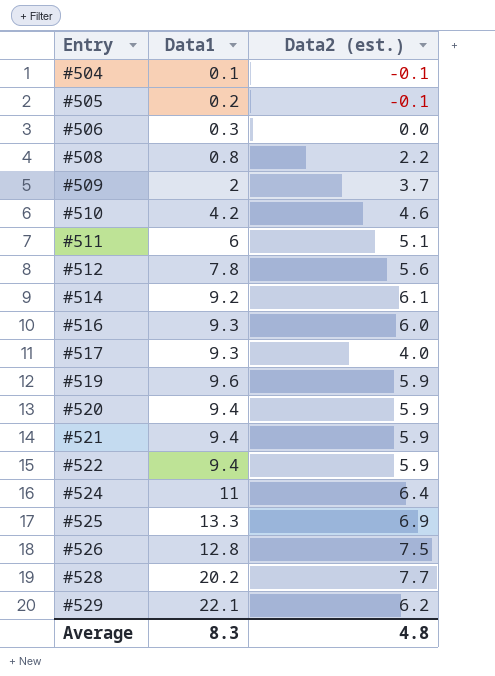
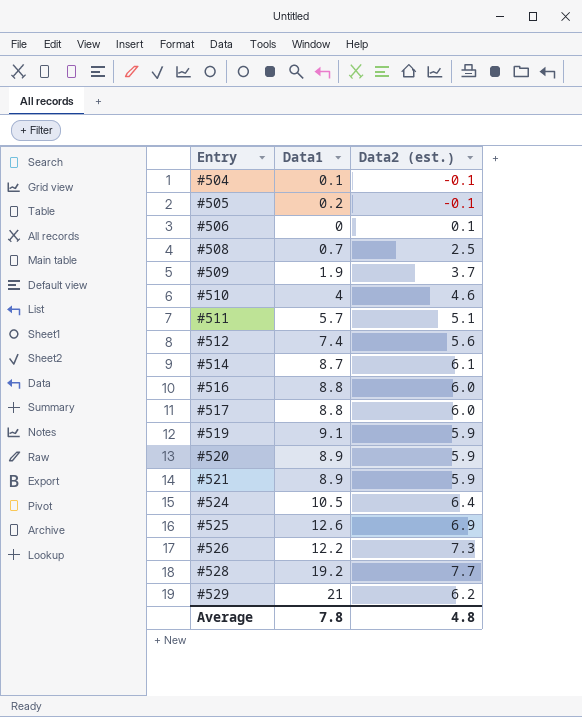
row #522: 9.4 | 5.9 -> none
#506 | Data1: 0.3 -> 0
#506 | Data2 (est.): 0.0 -> 0.1
#508 | Data1: 0.8 -> 0.7
#508 | Data2 (est.): 2.2 -> 2.5
#509 | Data1: 2 -> 1.9
#510 | Data1: 4.2 -> 4
#511 | Data1: 6 -> 5.7
#512 | Data1: 7.8 -> 7.4
#514 | Data1: 9.2 -> 8.7
#516 | Data1: 9.3 -> 8.8
#517 | Data1: 9.3 -> 8.8
#517 | Data2 (est.): 4.0 -> 6.0
#519 | Data1: 9.6 -> 9.1
#520 | Data1: 9.4 -> 8.9
#521 | Data1: 9.4 -> 8.9
#524 | Data1: 11 -> 10.5
#525 | Data1: 13.3 -> 12.6
#526 | Data1: 12.8 -> 12.2
#526 | Data2 (est.): 7.5 -> 7.3
#528 | Data1: 20.2 -> 19.2
#529 | Data1: 22.1 -> 21
Average | Data1: 8.3 -> 7.8

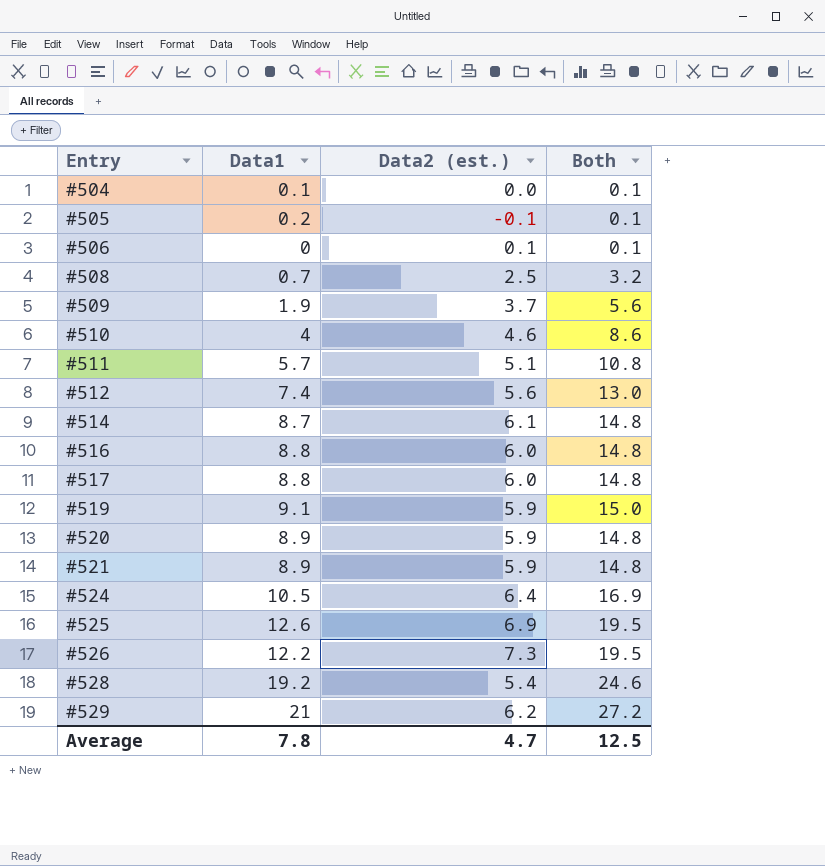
column Both | formula: none -> [Data1] + [Data2 (est.)]
#504 | Data2 (est.): -0.1 -> 0.0
#528 | Data2 (est.): 7.7 -> 5.4
Average | Data2 (est.): 4.8 -> 4.7

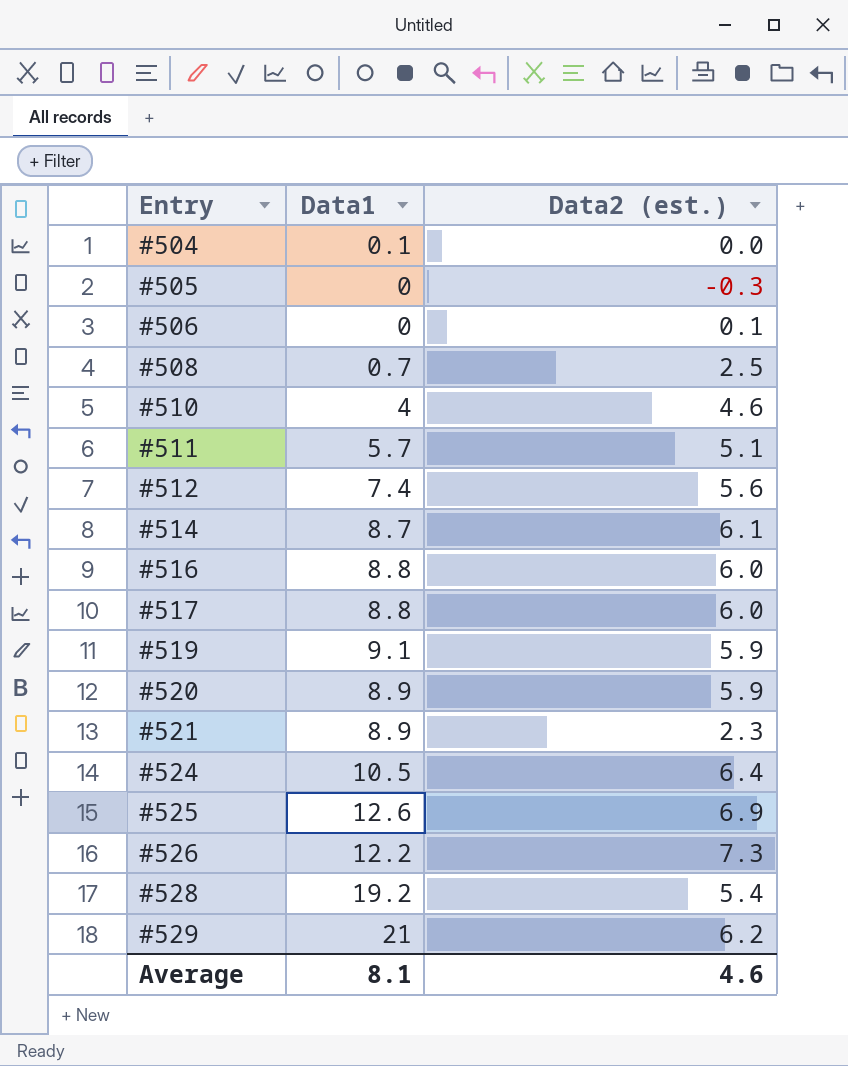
column Both | formula: [Data1] + [Data2 (est.)] -> none
row #509: 1.9 | 3.7 | 5.6 -> none
#505 | Data1: 0.2 -> 0
#505 | Data2 (est.): -0.1 -> -0.3
#521 | Data2 (est.): 5.9 -> 2.3
Average | Data1: 7.8 -> 8.1
Average | Data2 (est.): 4.7 -> 4.6

